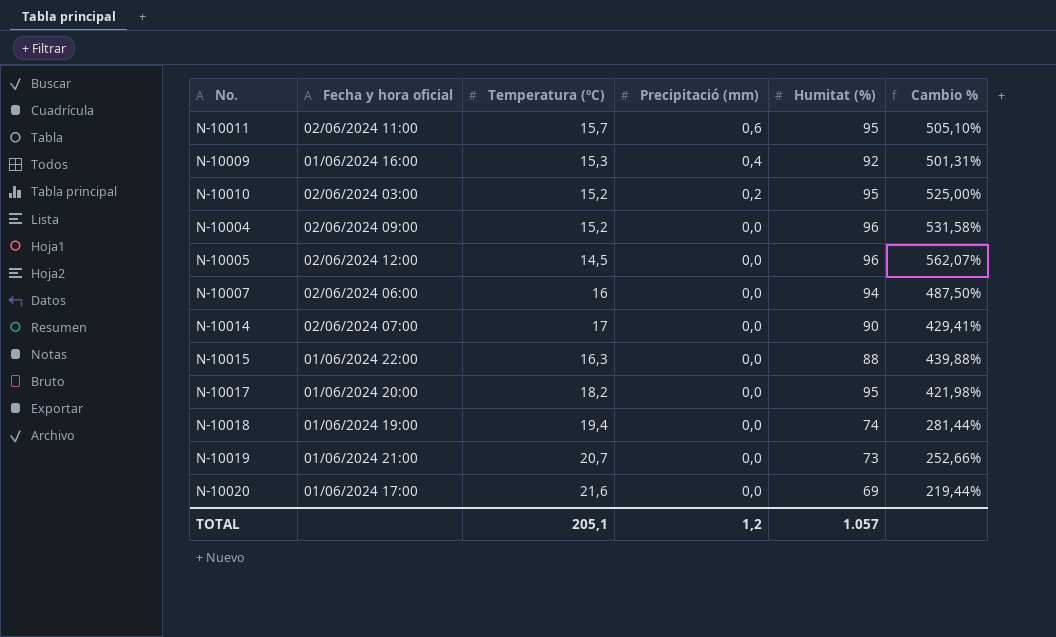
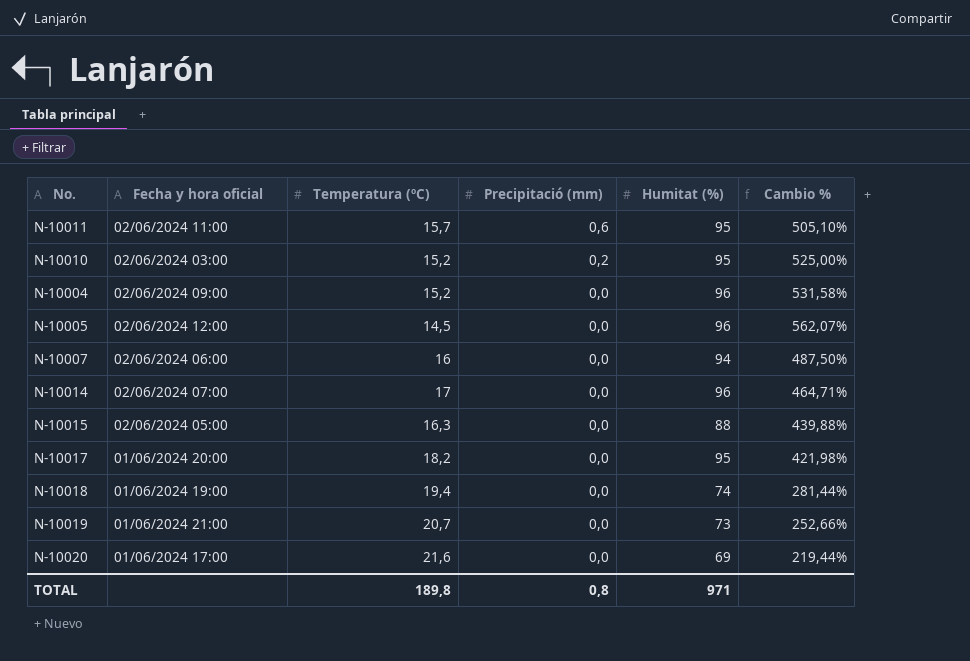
row N-10009: 01/06/2024 16:00 | 15,3 | 0,4 | 92 | 501,31% -> none
N-10014 | Humitat (%): 90 -> 96
N-10014 | Cambio %: 429,41% -> 464,71%
N-10015 | Fecha y hora oficial: 01/06/2024 22:00 -> 02/06/2024 05:00
TOTAL | Temperatura (ºC): 205,1 -> 189,8
TOTAL | Precipitació (mm): 1,2 -> 0,8
TOTAL | Humitat (%): 1.057 -> 971

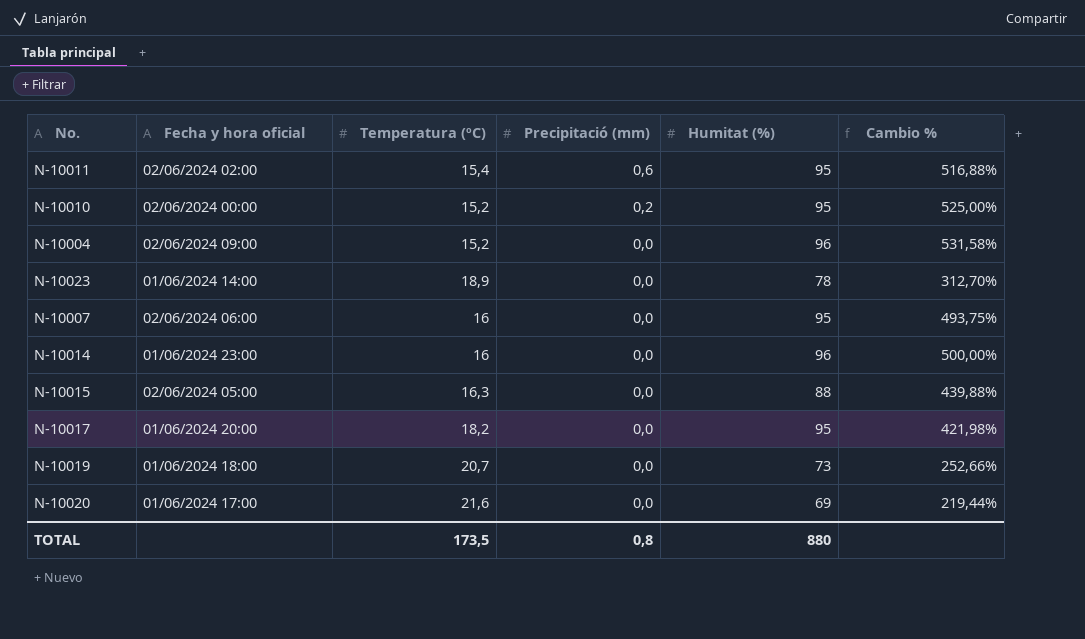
row N-10005: 02/06/2024 12:00 | 14,5 | 0,0 | 96 | 562,07% -> none
row N-10018: 01/06/2024 19:00 | 19,4 | 0,0 | 74 | 281,44% -> none
N-10011 | Fecha y hora oficial: 02/06/2024 11:00 -> 02/06/2024 02:00
N-10011 | Temperatura (ºC): 15,7 -> 15,4
N-10011 | Cambio %: 505,10% -> 516,88%
N-10010 | Fecha y hora oficial: 02/06/2024 03:00 -> 02/06/2024 00:00
row N-10023: none -> 01/06/2024 14:00 | 18,9 | 0,0 | 78 | 312,70%
N-10007 | Humitat (%): 94 -> 95
N-10007 | Cambio %: 487,50% -> 493,75%
N-10014 | Fecha y hora oficial: 02/06/2024 07:00 -> 01/06/2024 23:00
N-10014 | Temperatura (ºC): 17 -> 16
N-10014 | Cambio %: 464,71% -> 500,00%
N-10019 | Fecha y hora oficial: 01/06/2024 21:00 -> 01/06/2024 18:00
TOTAL | Temperatura (ºC): 189,8 -> 173,5
TOTAL | Humitat (%): 971 -> 880

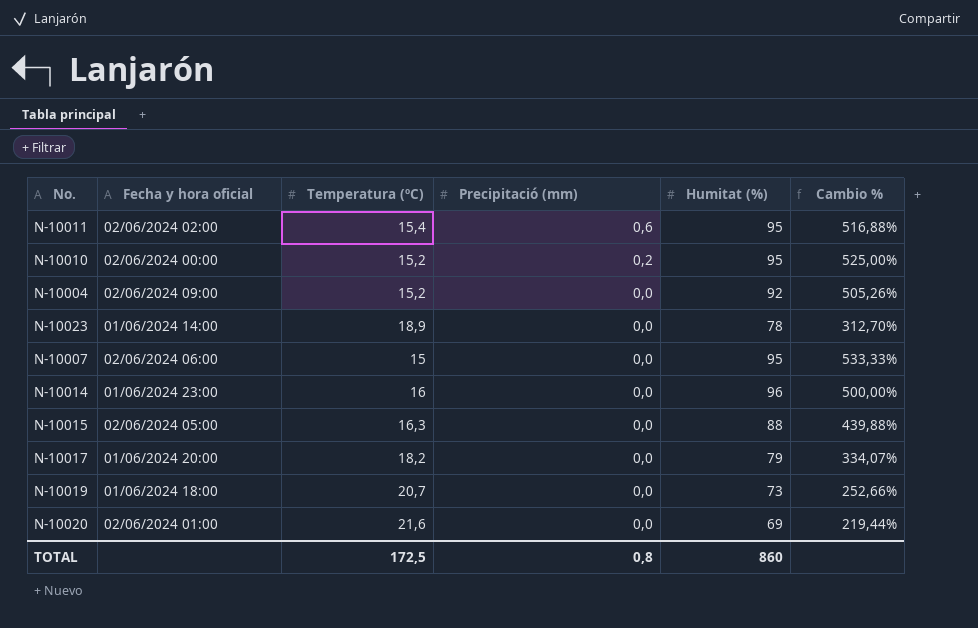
N-10004 | Humitat (%): 96 -> 92
N-10004 | Cambio %: 531,58% -> 505,26%
N-10007 | Temperatura (ºC): 16 -> 15
N-10007 | Cambio %: 493,75% -> 533,33%
N-10017 | Humitat (%): 95 -> 79
N-10017 | Cambio %: 421,98% -> 334,07%
N-10020 | Fecha y hora oficial: 01/06/2024 17:00 -> 02/06/2024 01:00
TOTAL | Temperatura (ºC): 173,5 -> 172,5
TOTAL | Humitat (%): 880 -> 860

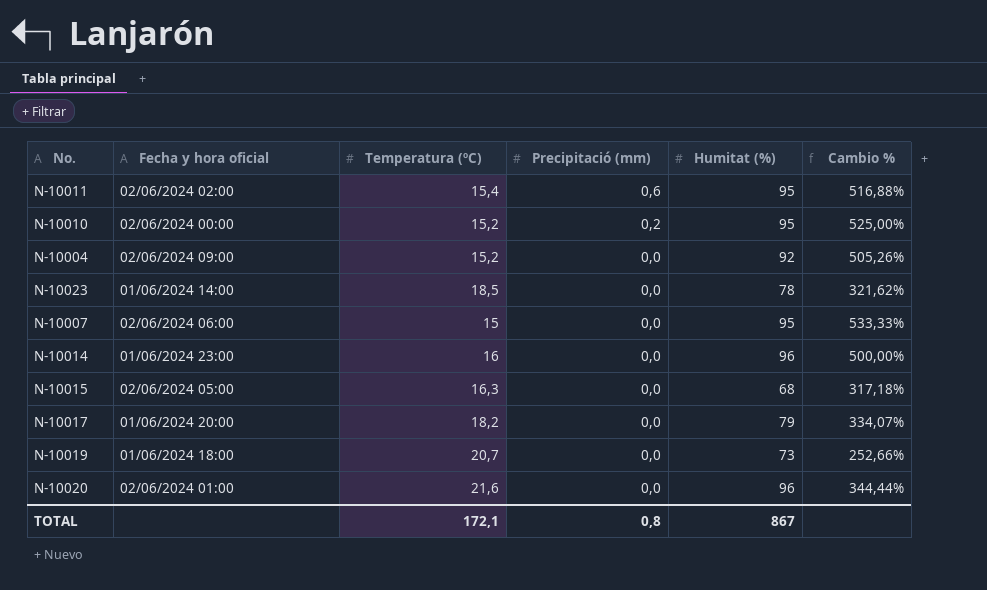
N-10023 | Temperatura (ºC): 18,9 -> 18,5
N-10023 | Cambio %: 312,70% -> 321,62%
N-10015 | Humitat (%): 88 -> 68
N-10015 | Cambio %: 439,88% -> 317,18%
N-10020 | Humitat (%): 69 -> 96
N-10020 | Cambio %: 219,44% -> 344,44%
TOTAL | Temperatura (ºC): 172,5 -> 172,1
TOTAL | Humitat (%): 860 -> 867

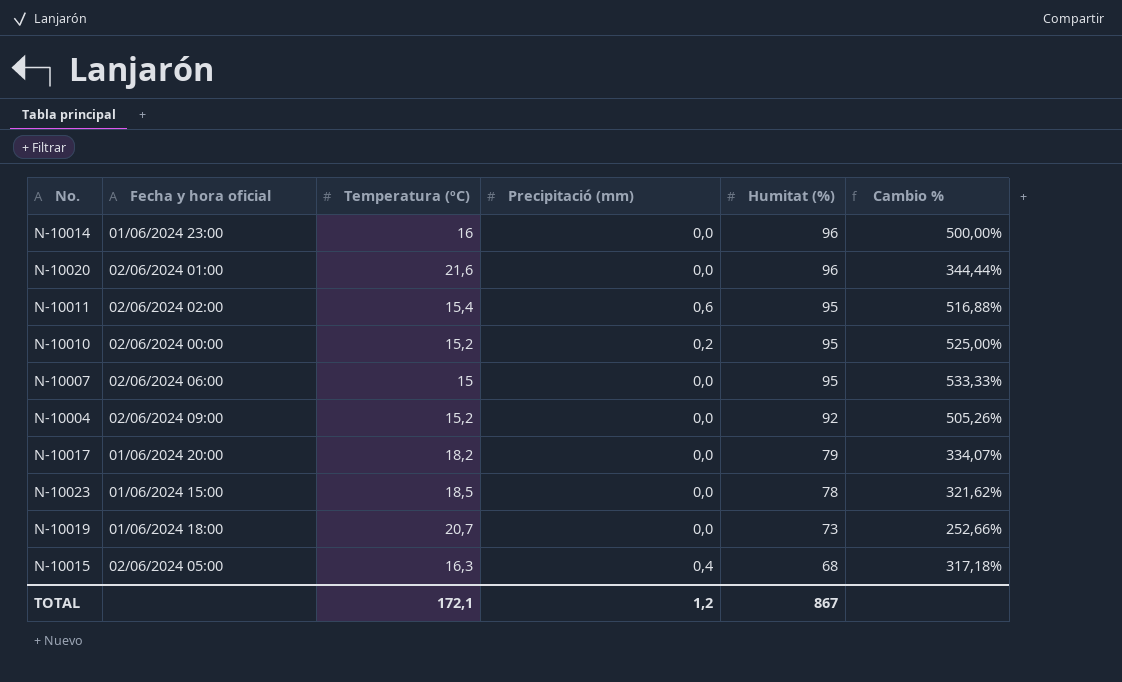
row order: Precipitació (mm) descending -> Humitat (%) descending
N-10023 | Fecha y hora oficial: 01/06/2024 14:00 -> 01/06/2024 15:00
N-10015 | Precipitació (mm): 0,0 -> 0,4
TOTAL | Precipitació (mm): 0,8 -> 1,2

